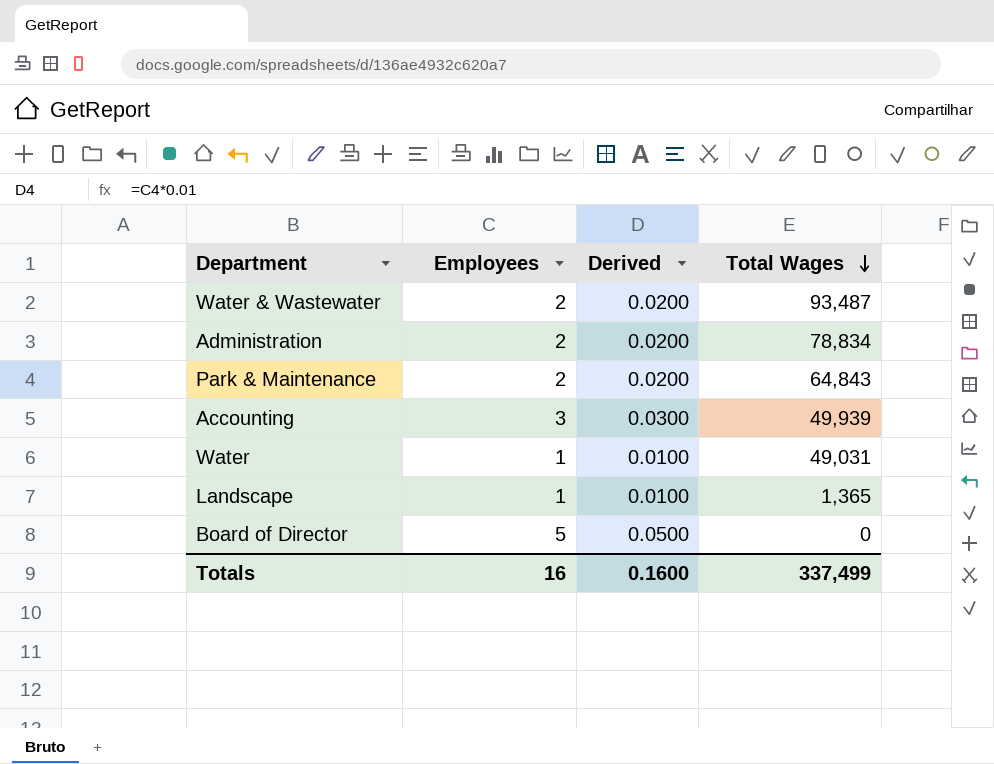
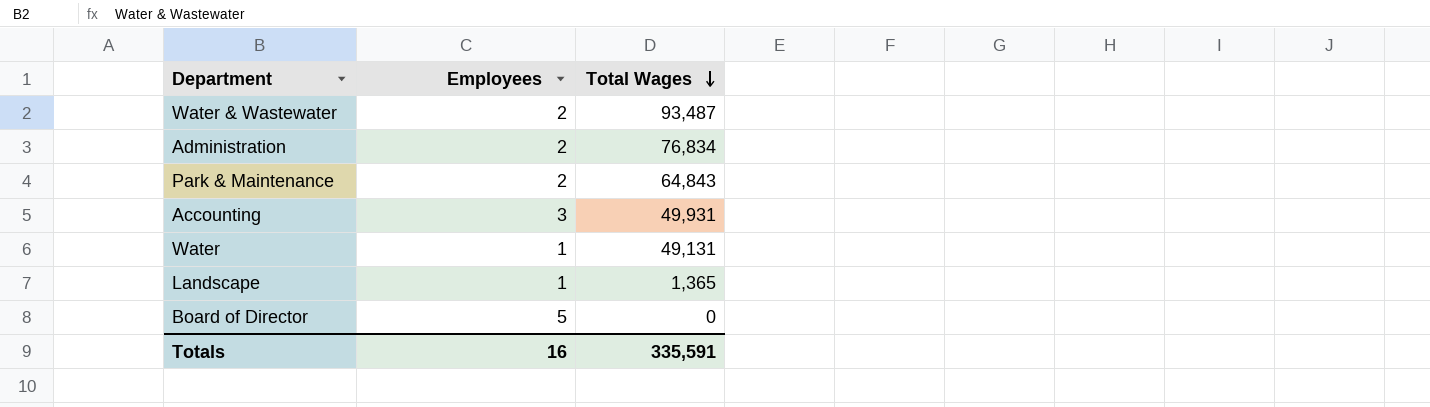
column Derived | formula: [Employees] * 0.01 -> none
Administration | Total Wages: 78,834 -> 76,834
Accounting | Total Wages: 49,939 -> 49,931
Water | Total Wages: 49,031 -> 49,131
Totals | Total Wages: 337,499 -> 335,591

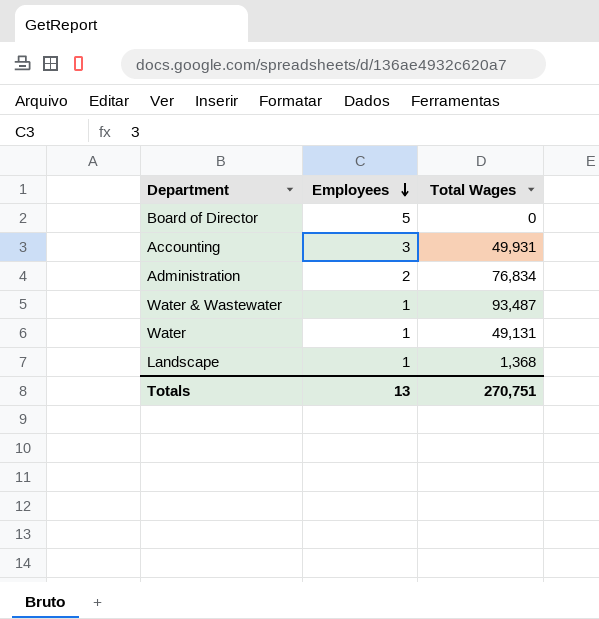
row order: Total Wages descending -> Employees descending
row Park & Maintenance: 2 | 64,843 -> none
Water & Wastewater | Employees: 2 -> 1
Landscape | Total Wages: 1,365 -> 1,368
Totals | Employees: 16 -> 13
Totals | Total Wages: 335,591 -> 270,751

